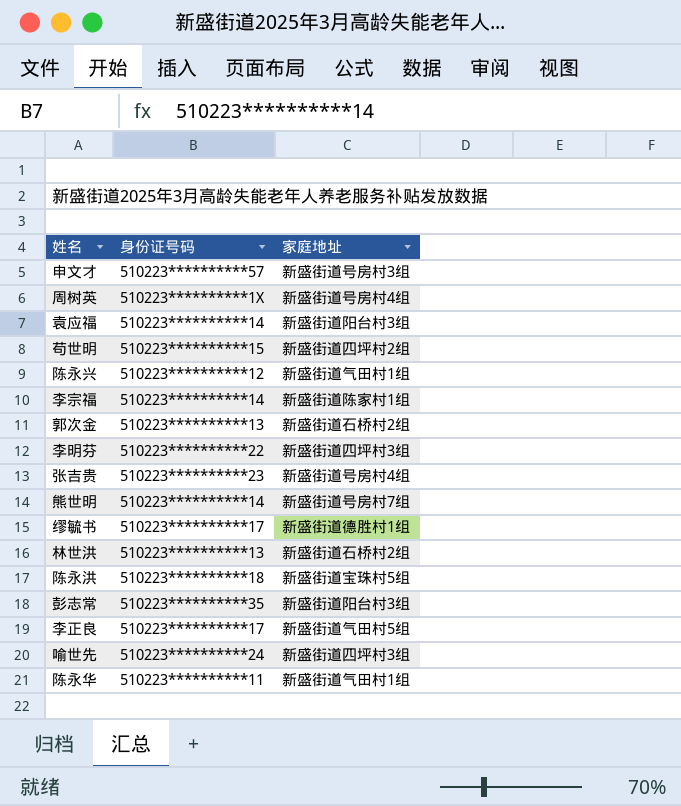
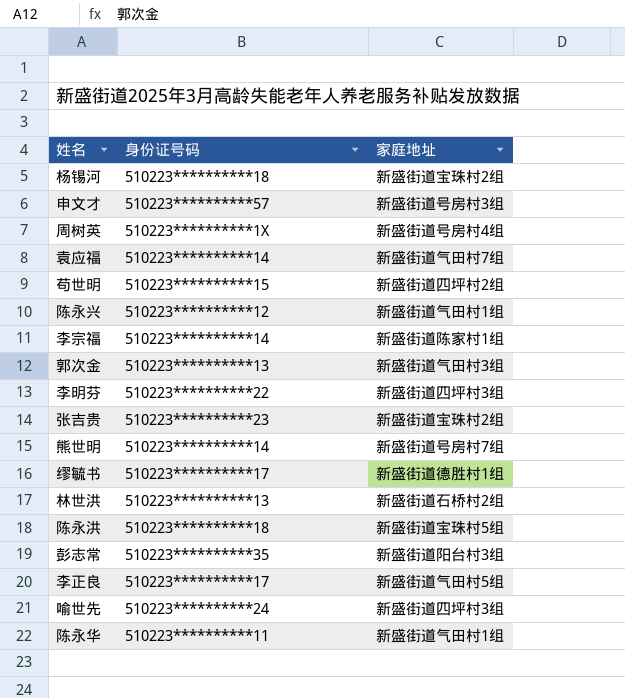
row 杨锡河: none -> 510223**********18 | 新盛街道宝珠村2组
袁应福 | 家庭地址: 新盛街道阳台村3组 -> 新盛街道气田村7组
郭次金 | 家庭地址: 新盛街道石桥村2组 -> 新盛街道气田村3组
张吉贵 | 家庭地址: 新盛街道号房村4组 -> 新盛街道宝珠村2组

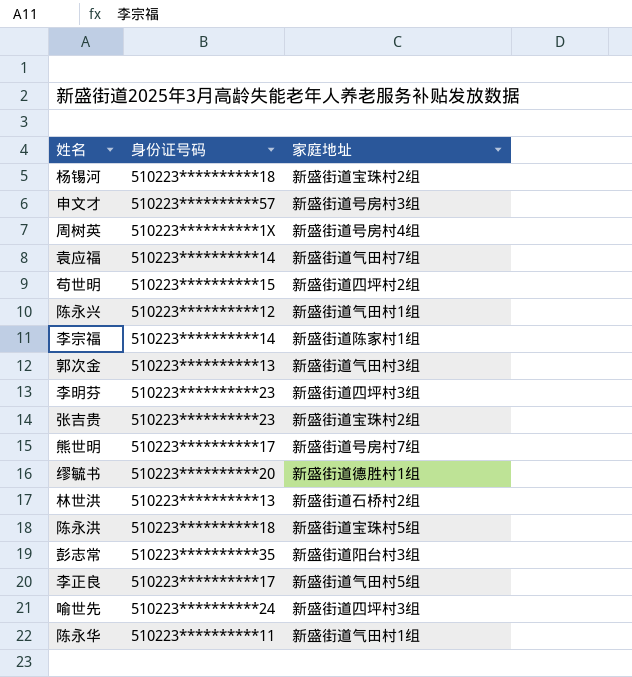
李明芬 | 身份证号码: 510223**********22 -> 510223**********23
熊世明 | 身份证号码: 510223**********14 -> 510223**********17
缪毓书 | 身份证号码: 510223**********17 -> 510223**********20

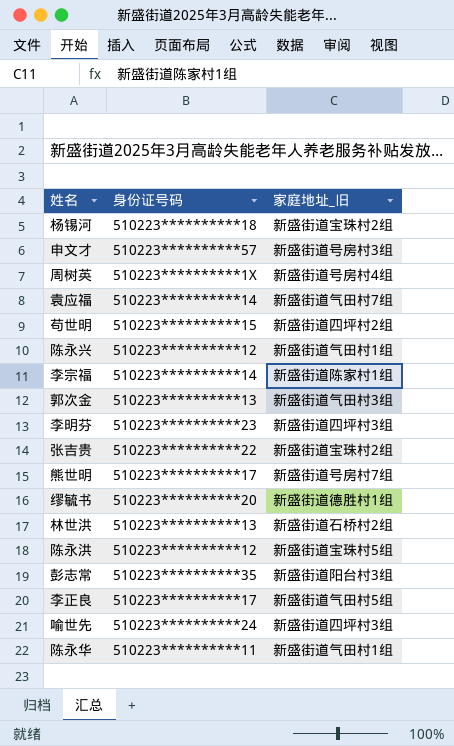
column name: 家庭地址 -> 家庭地址_旧
张吉贵 | 身份证号码: 510223**********23 -> 510223**********22
陈永洪 | 身份证号码: 510223**********18 -> 510223**********12

